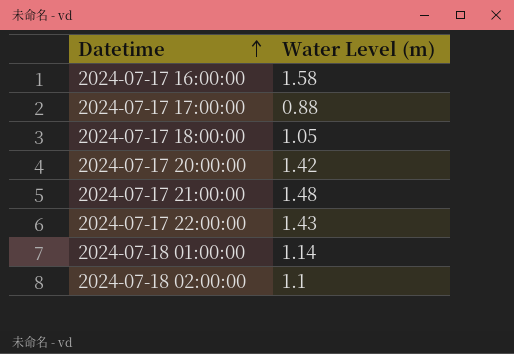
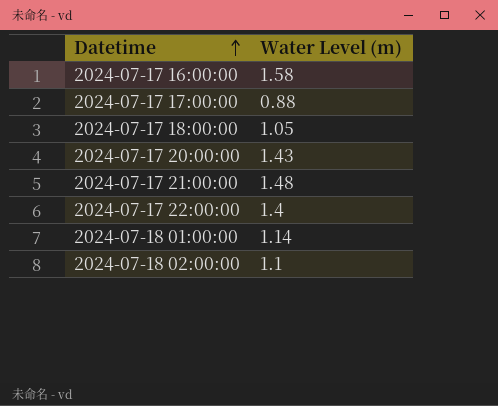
2024-07-17 20:00:00 | Water Level (m): 1.42 -> 1.43
2024-07-17 22:00:00 | Water Level (m): 1.43 -> 1.4

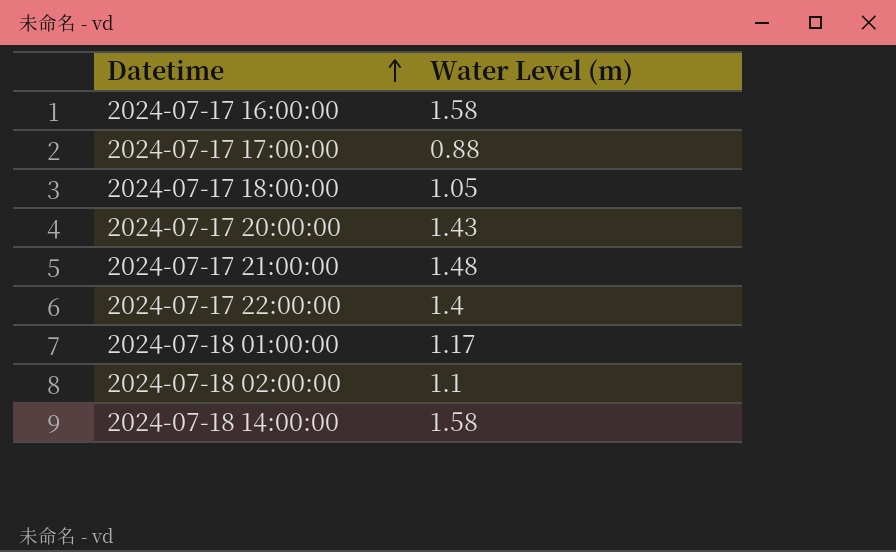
2024-07-18 01:00:00 | Water Level (m): 1.14 -> 1.17
row 2024-07-18 14:00:00: none -> 1.58

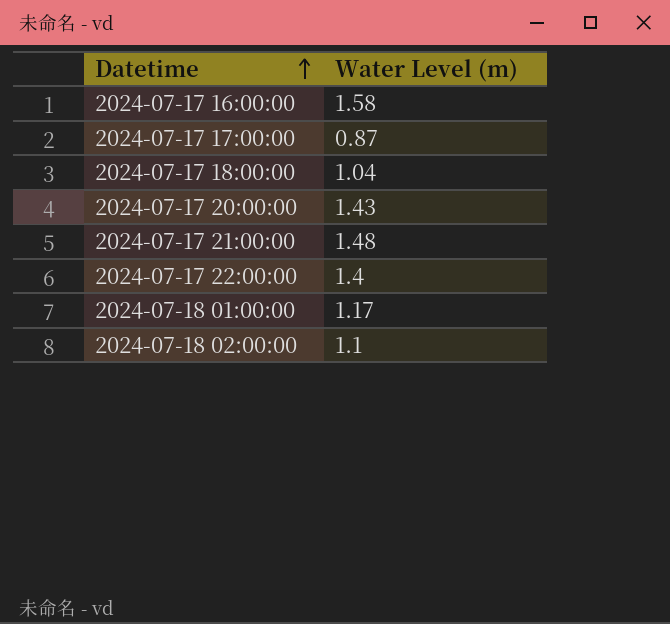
row 2024-07-18 14:00:00: 1.58 -> none
2024-07-17 17:00:00 | Water Level (m): 0.88 -> 0.87
2024-07-17 18:00:00 | Water Level (m): 1.05 -> 1.04

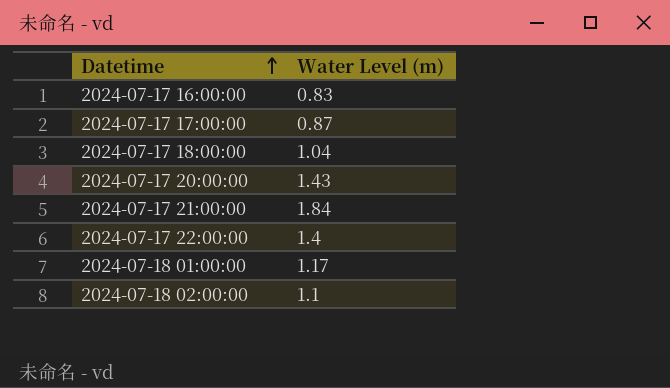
2024-07-17 16:00:00 | Water Level (m): 1.58 -> 0.83
2024-07-17 21:00:00 | Water Level (m): 1.48 -> 1.84

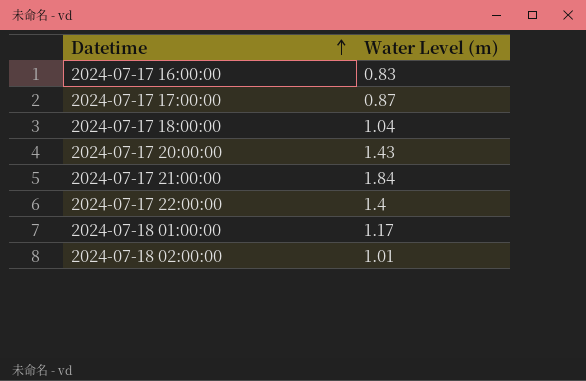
2024-07-18 02:00:00 | Water Level (m): 1.1 -> 1.01

